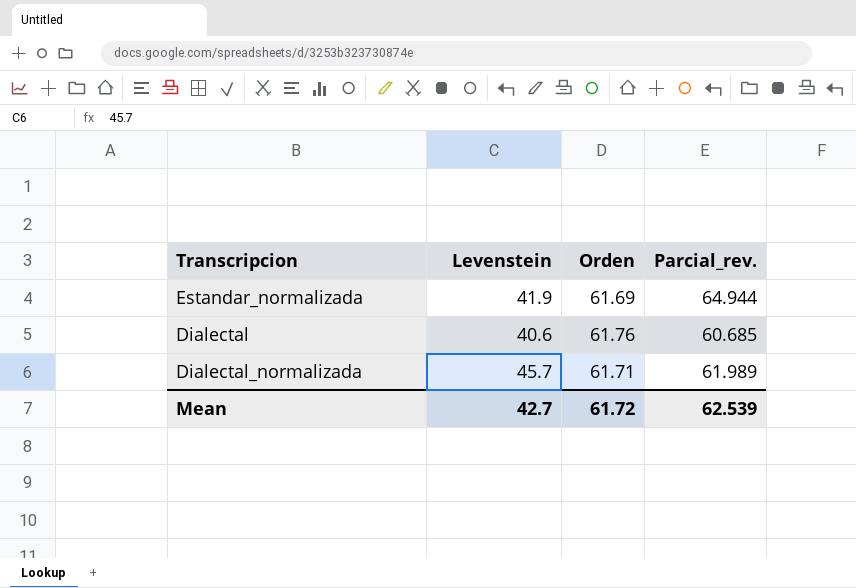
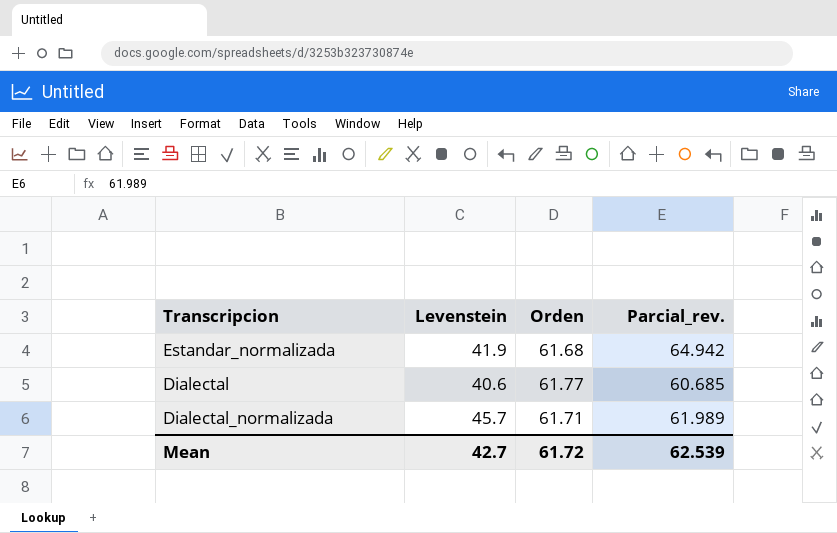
Estandar_normalizada | Orden: 61.69 -> 61.68
Estandar_normalizada | Parcial_rev.: 64.944 -> 64.942
Dialectal | Orden: 61.76 -> 61.77

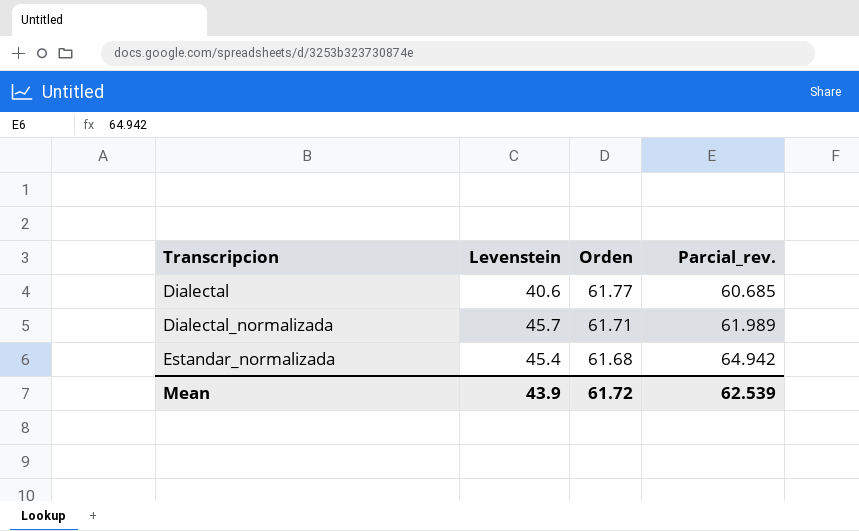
row order: none -> Transcripcion ascending
Estandar_normalizada | Levenstein: 41.9 -> 45.4
Mean | Levenstein: 42.7 -> 43.9

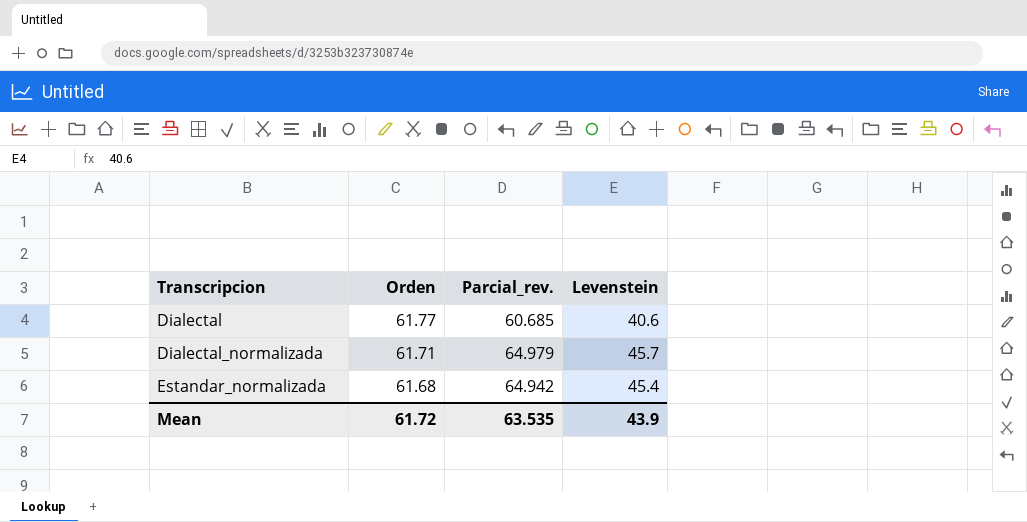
column Levenstein | position: 2 -> 4
Dialectal_normalizada | Parcial_rev.: 61.989 -> 64.979
Mean | Parcial_rev.: 62.539 -> 63.535

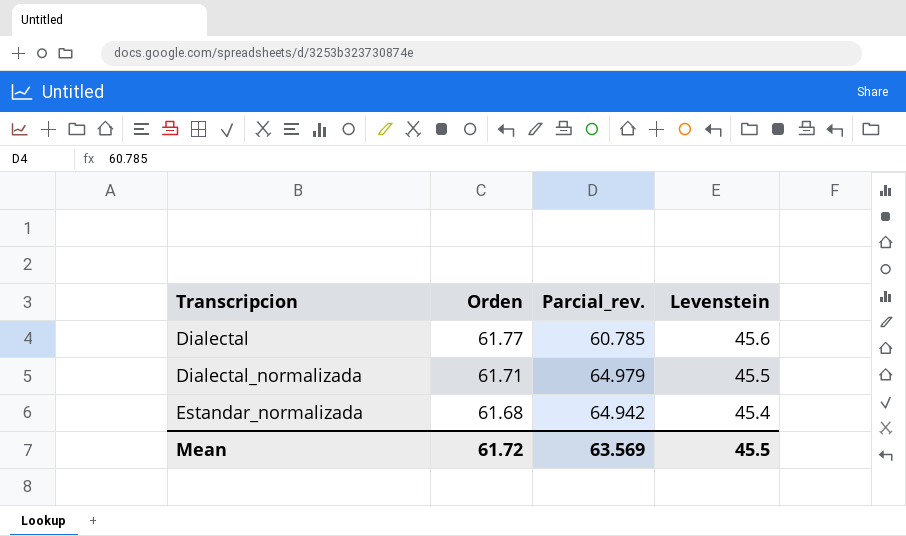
Dialectal | Parcial_rev.: 60.685 -> 60.785
Dialectal | Levenstein: 40.6 -> 45.6
Dialectal_normalizada | Levenstein: 45.7 -> 45.5
Mean | Parcial_rev.: 63.535 -> 63.569
Mean | Levenstein: 43.9 -> 45.5

